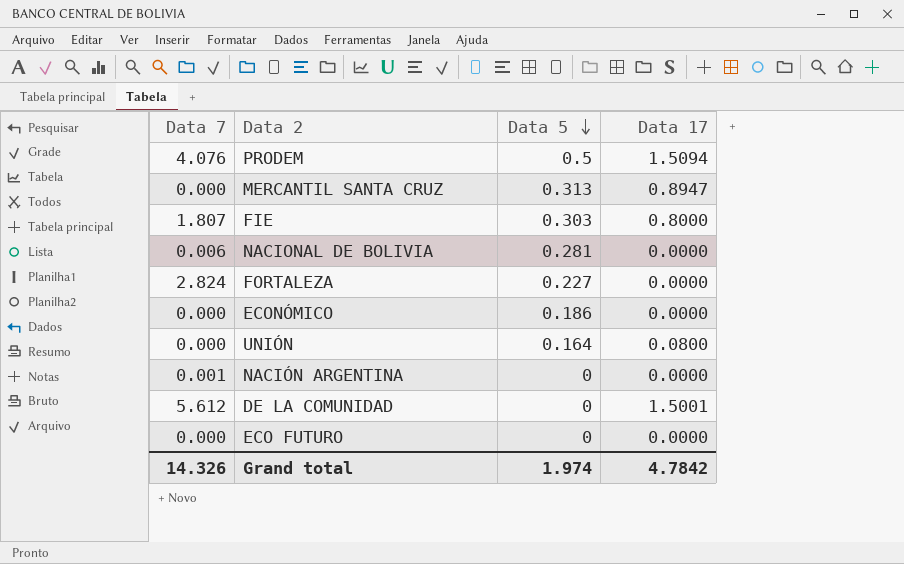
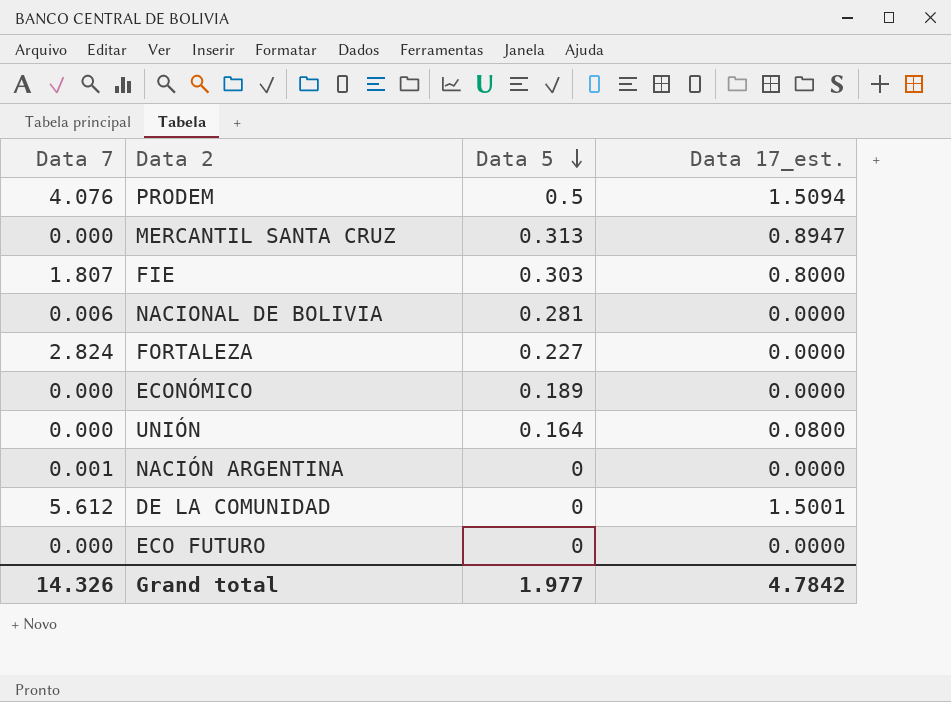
column name: Data 17 -> Data 17_est.
ECONÓMICO | Data 5: 0.186 -> 0.189
Grand total | Data 5: 1.974 -> 1.977

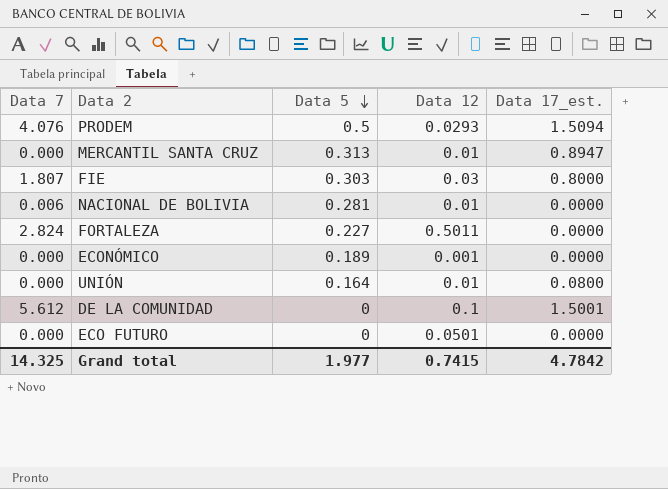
column Data 12 | position: none -> 4
row NACIÓN ARGENTINA: 0.001 | 0 | 0.0000 -> none
Grand total | Data 7: 14.326 -> 14.325

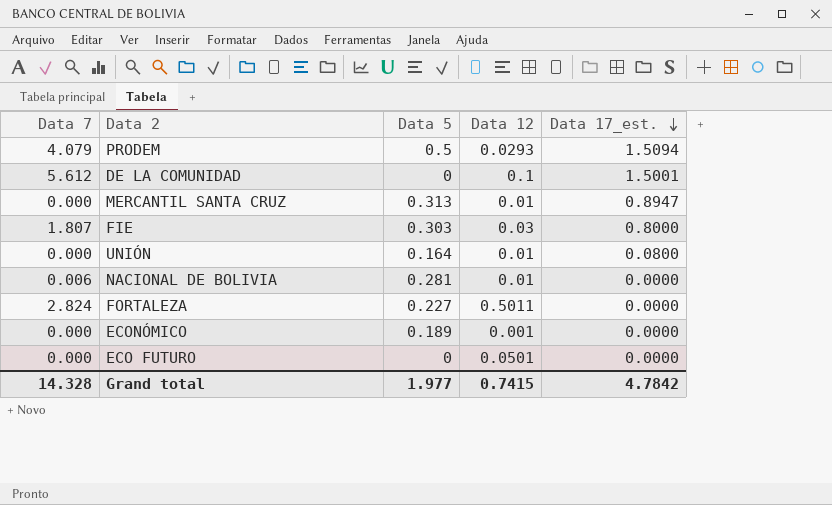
row order: Data 5 descending -> Data 17_est. descending
PRODEM | Data 7: 4.076 -> 4.079
Grand total | Data 7: 14.325 -> 14.328

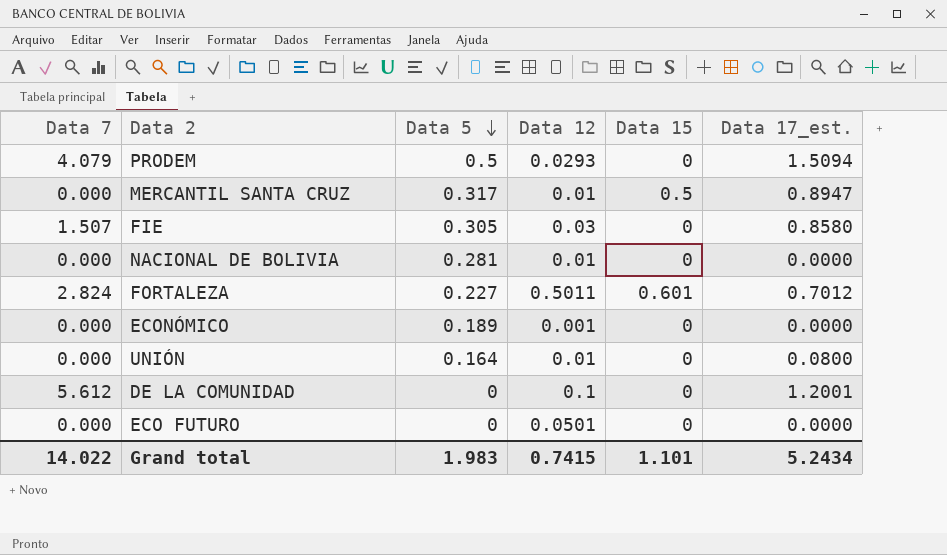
row order: Data 17_est. descending -> Data 5 descending
column Data 15 | position: none -> 5
MERCANTIL SANTA CRUZ | Data 5: 0.313 -> 0.317
FIE | Data 7: 1.807 -> 1.507
FIE | Data 5: 0.303 -> 0.305
FIE | Data 17_est.: 0.8000 -> 0.8580
NACIONAL DE BOLIVIA | Data 7: 0.006 -> 0.000
FORTALEZA | Data 17_est.: 0.0000 -> 0.7012
DE LA COMUNIDAD | Data 17_est.: 1.5001 -> 1.2001
Grand total | Data 7: 14.328 -> 14.022
Grand total | Data 5: 1.977 -> 1.983
Grand total | Data 17_est.: 4.7842 -> 5.2434

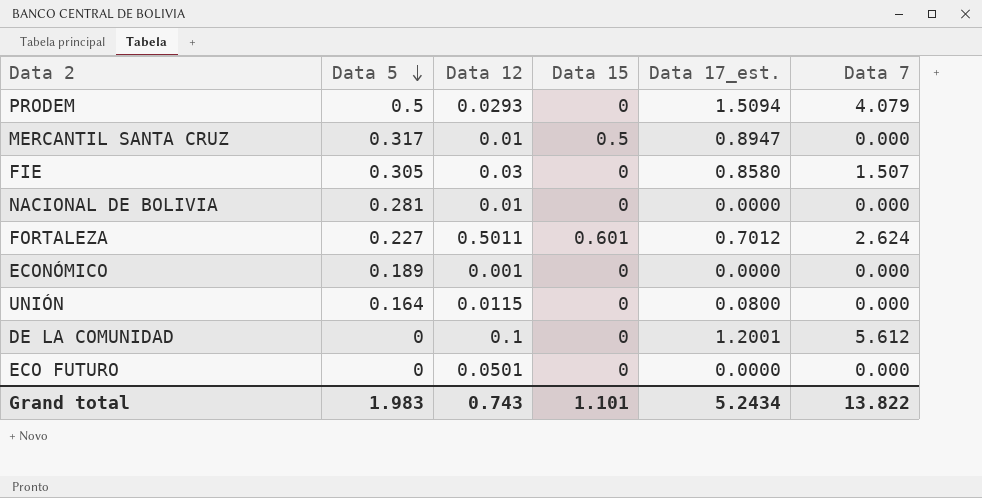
column Data 7 | position: 1 -> 6
FORTALEZA | Data 7: 2.824 -> 2.624
UNIÓN | Data 12: 0.01 -> 0.0115
Grand total | Data 12: 0.7415 -> 0.743
Grand total | Data 7: 14.022 -> 13.822

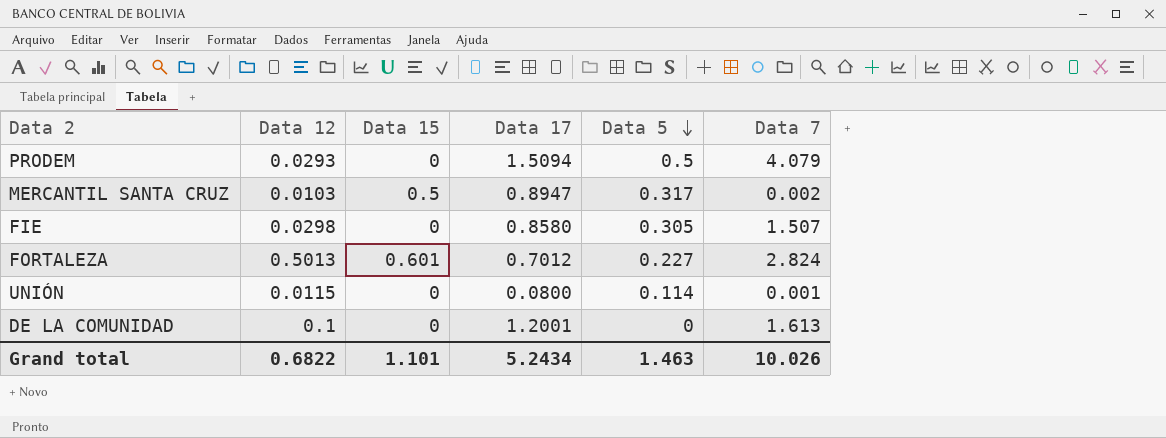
column name: Data 17_est. -> Data 17
column Data 5 | position: 2 -> 5
row NACIONAL DE BOLIVIA: 0.281 | 0.01 | 0 | 0.0000 | 0.000 -> none
row ECONÓMICO: 0.189 | 0.001 | 0 | 0.0000 | 0.000 -> none
row ECO FUTURO: 0 | 0.0501 | 0 | 0.0000 | 0.000 -> none
MERCANTIL SANTA CRUZ | Data 12: 0.01 -> 0.0103
MERCANTIL SANTA CRUZ | Data 7: 0.000 -> 0.002
FIE | Data 12: 0.03 -> 0.0298
FORTALEZA | Data 12: 0.5011 -> 0.5013
FORTALEZA | Data 7: 2.624 -> 2.824
UNIÓN | Data 5: 0.164 -> 0.114
UNIÓN | Data 7: 0.000 -> 0.001
DE LA COMUNIDAD | Data 7: 5.612 -> 1.613
Grand total | Data 12: 0.743 -> 0.6822
Grand total | Data 5: 1.983 -> 1.463
Grand total | Data 7: 13.822 -> 10.026

